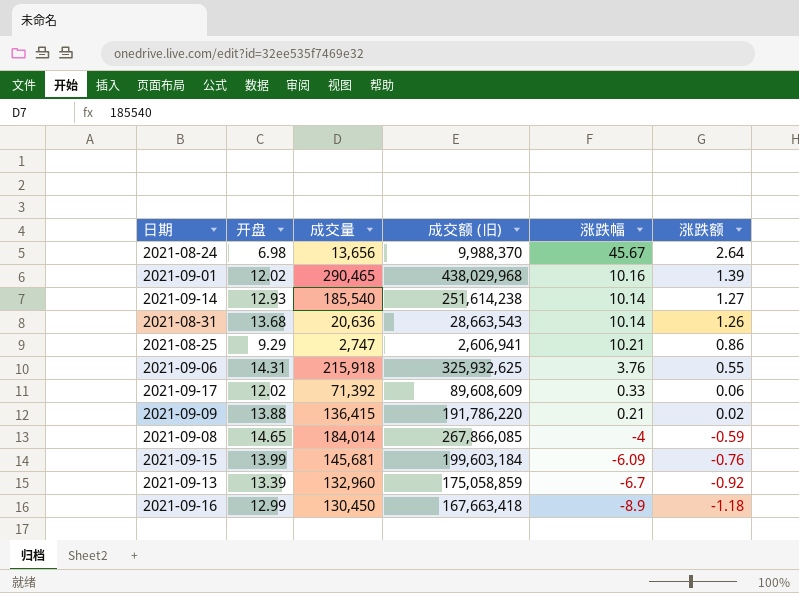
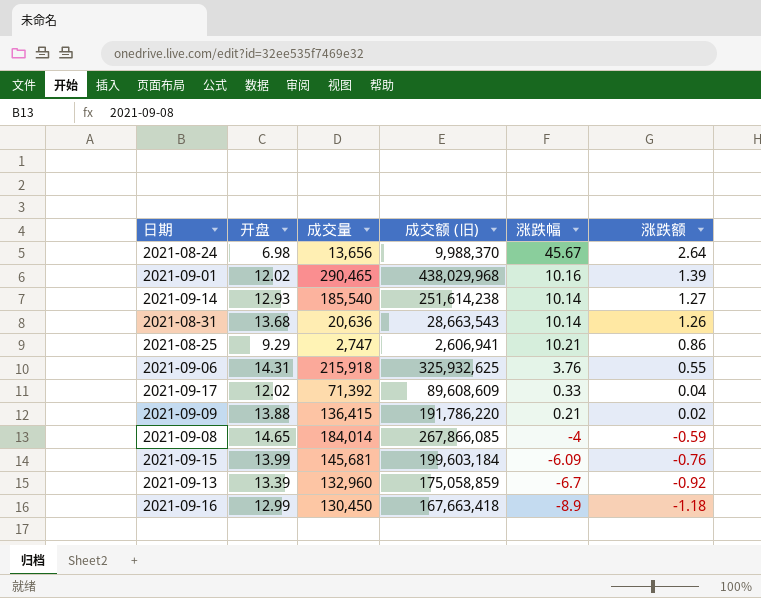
2021-09-17 | 涨跌额: 0.06 -> 0.04

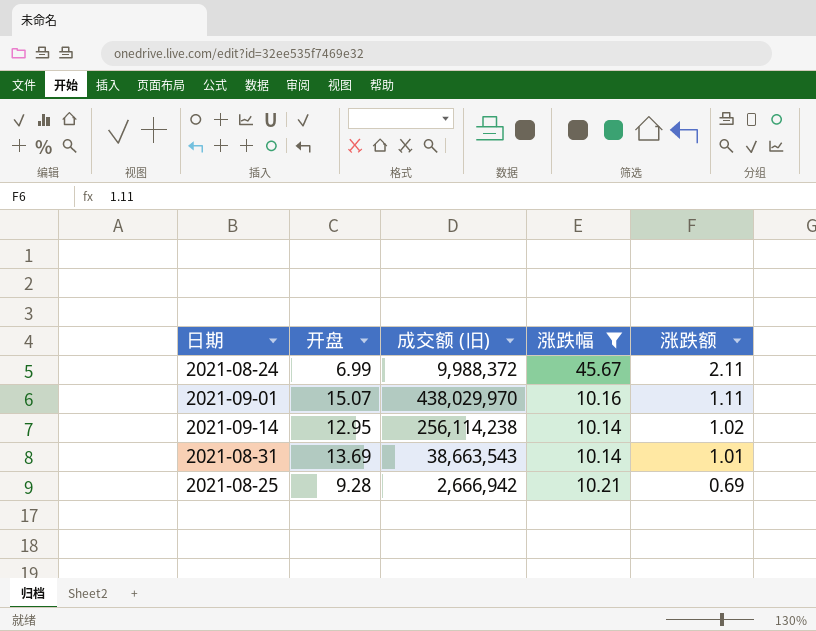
filter: none -> 涨跌幅 >= 10.14
column 成交量 | position: 3 -> none
2021-08-24 | 开盘: 6.98 -> 6.99
2021-08-24 | 成交额 (旧): 9,988,370 -> 9,988,372
2021-08-24 | 涨跌额: 2.64 -> 2.11
2021-09-01 | 开盘: 12.02 -> 15.07
2021-09-01 | 成交额 (旧): 438,029,968 -> 438,029,970
2021-09-01 | 涨跌额: 1.39 -> 1.11
2021-09-14 | 开盘: 12.93 -> 12.95
2021-09-14 | 成交额 (旧): 251,614,238 -> 256,114,238
2021-09-14 | 涨跌额: 1.27 -> 1.02
2021-08-31 | 开盘: 13.68 -> 13.69
2021-08-31 | 成交额 (旧): 28,663,543 -> 38,663,543
2021-08-31 | 涨跌额: 1.26 -> 1.01
2021-08-25 | 开盘: 9.29 -> 9.28
2021-08-25 | 成交额 (旧): 2,606,941 -> 2,666,942
2021-08-25 | 涨跌额: 0.86 -> 0.69

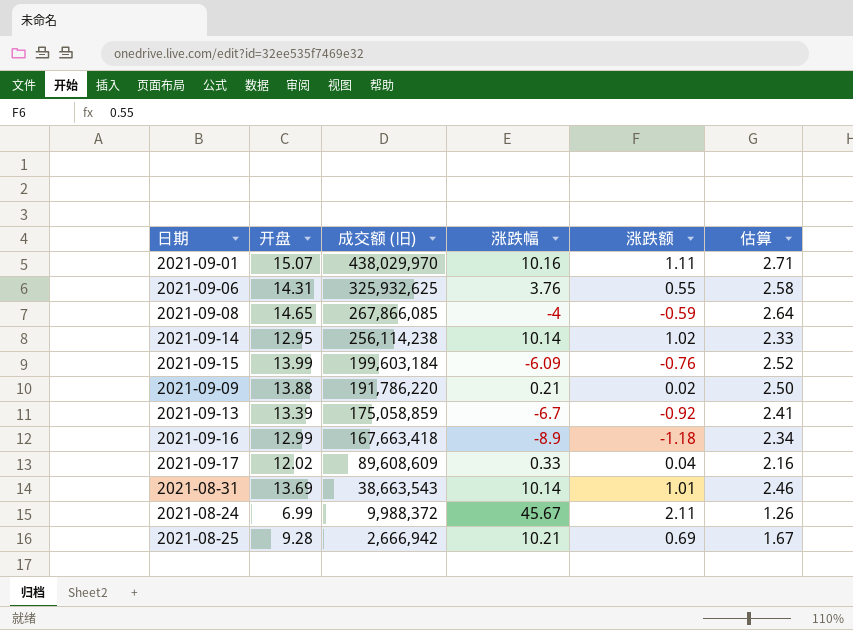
filter: 涨跌幅 >= 10.14 -> none
row order: 涨跌额 descending -> 成交额 (旧) descending
column 估算 | formula: none -> [开盘] * 0.18

